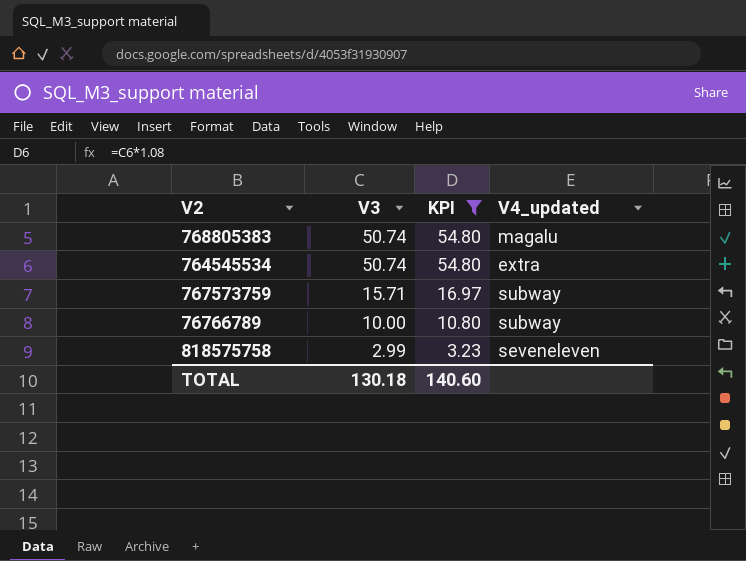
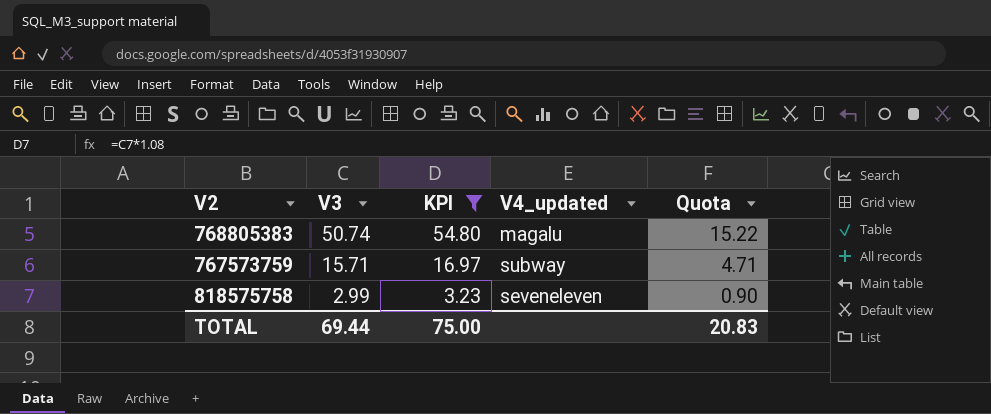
column Quota | formula: none -> [V3] * 0.3
row 764545534: 50.74 | 54.80 | extra -> none
row 76766789: 10.00 | 10.80 | subway -> none
TOTAL | V3: 130.18 -> 69.44
TOTAL | KPI: 140.60 -> 75.00

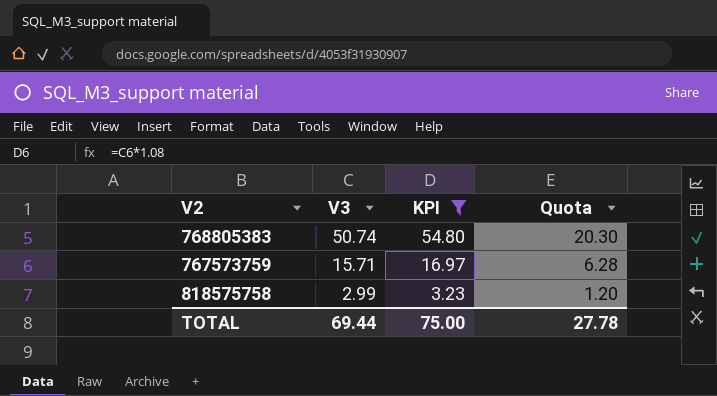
column V4_updated | position: 4 -> none
column Quota | formula: [V3] * 0.3 -> [V3] * 0.4
TOTAL | Quota: 20.83 -> 27.78

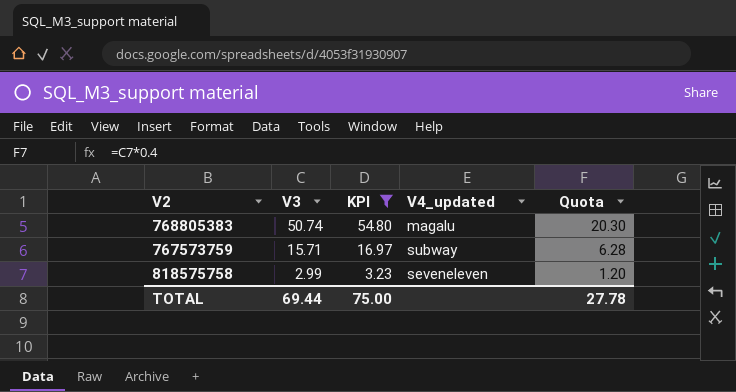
column V4_updated | position: none -> 4

